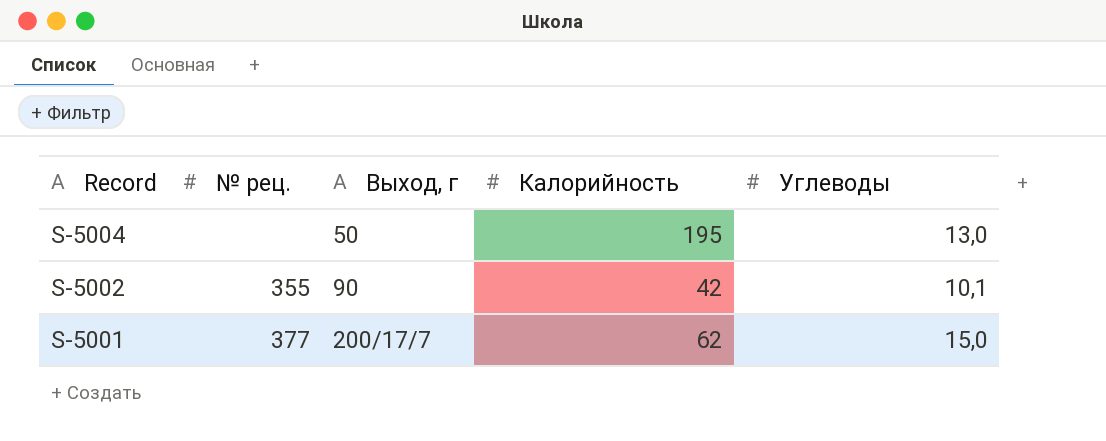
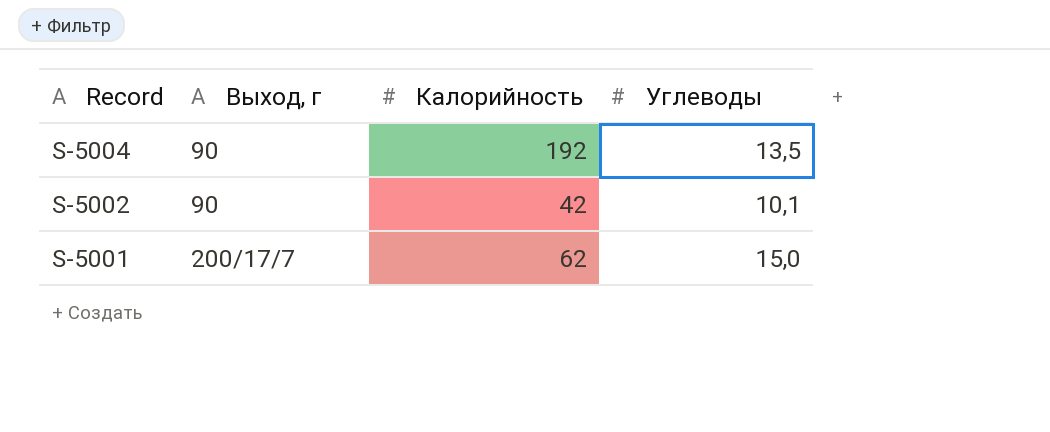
column № рец. | position: 2 -> none
S-5004 | Выход, г: 50 -> 90
S-5004 | Калорийность: 195 -> 192
S-5004 | Углеводы: 13,0 -> 13,5

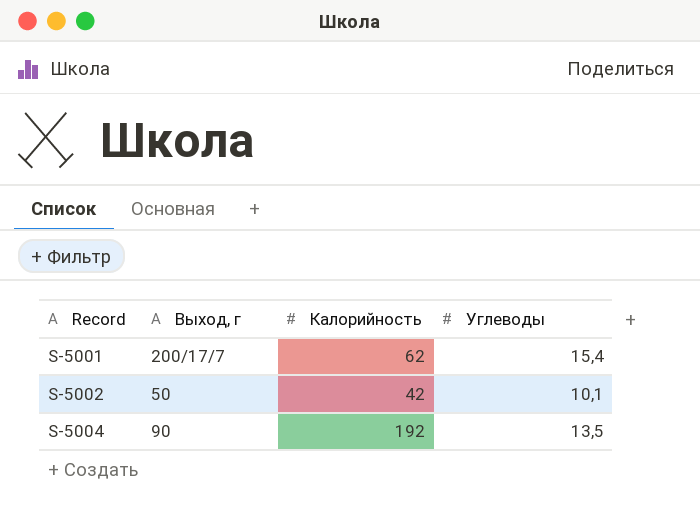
row order: Record descending -> Record ascending
S-5001 | Углеводы: 15,0 -> 15,4
S-5002 | Выход, г: 90 -> 50

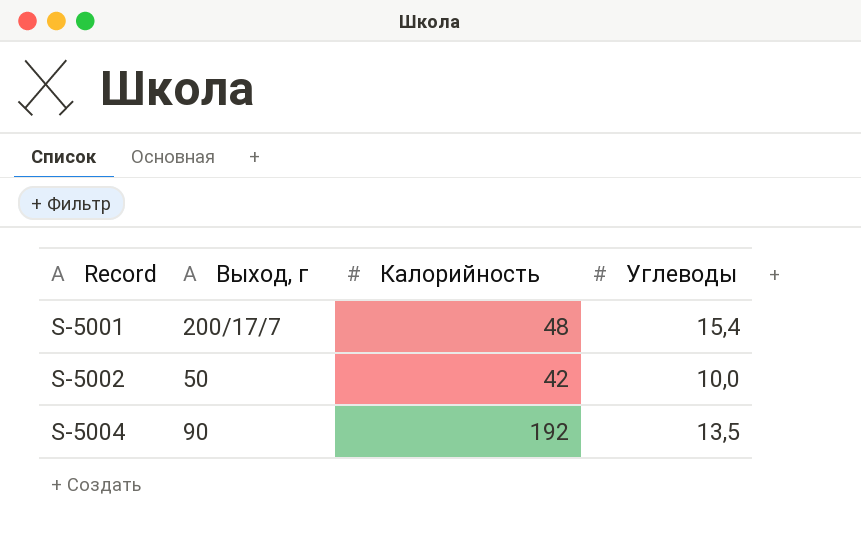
S-5001 | Калорийность: 62 -> 48
S-5002 | Углеводы: 10,1 -> 10,0

